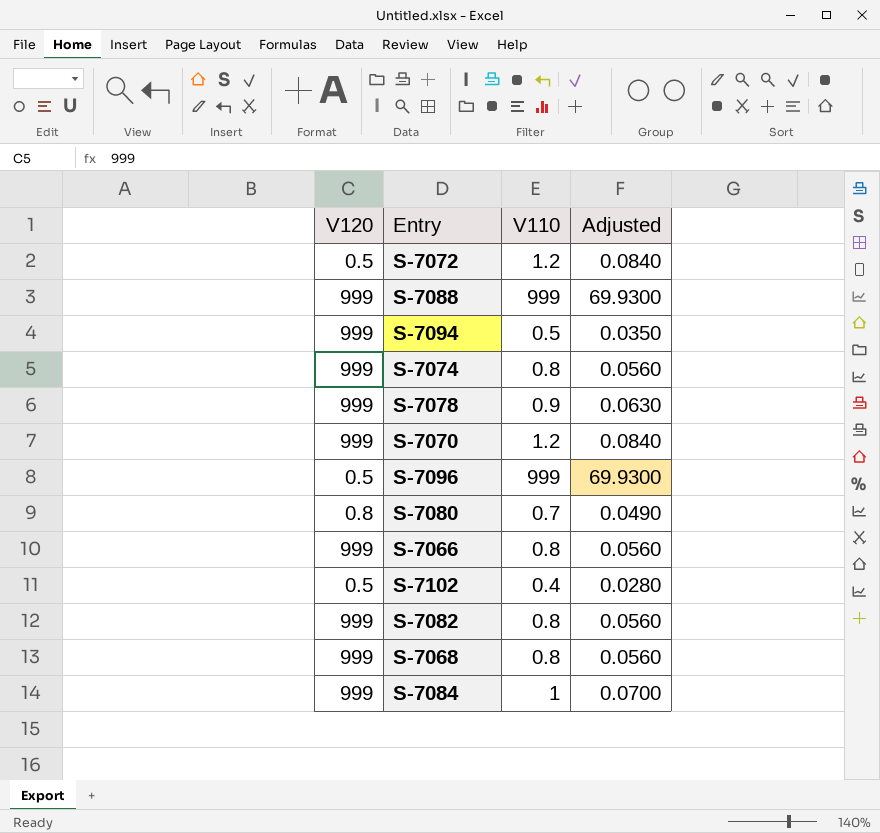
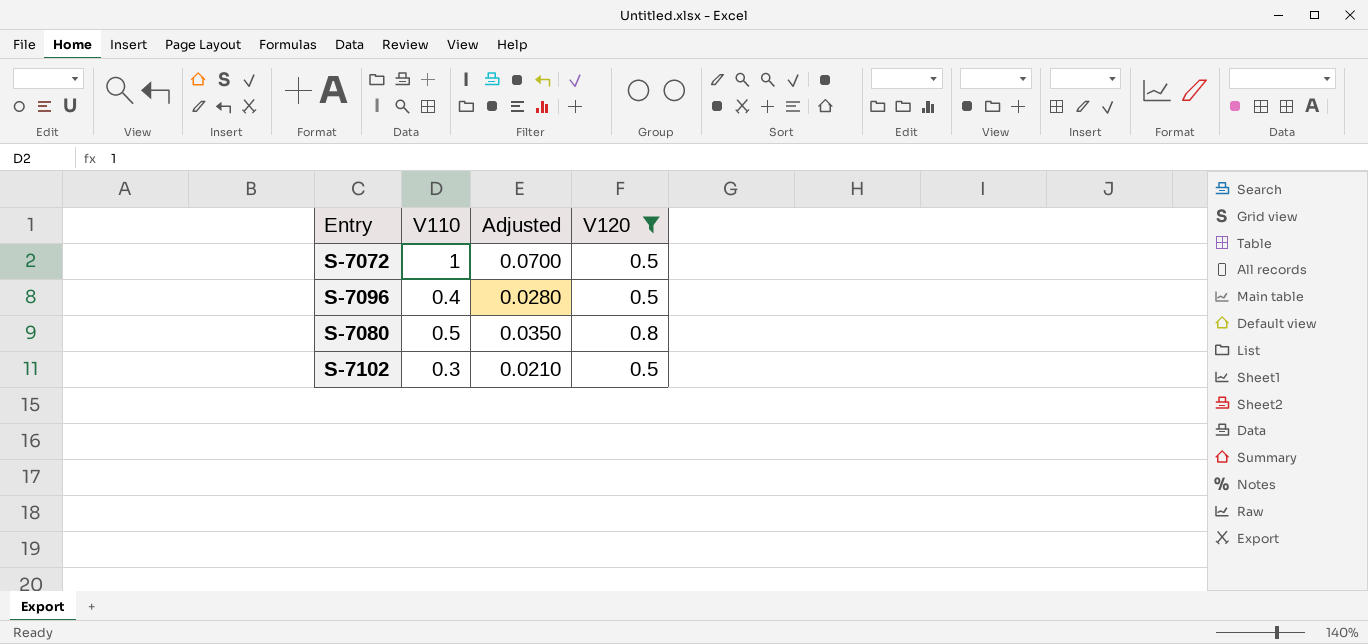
filter: none -> V120 != 999
column V120 | position: 1 -> 4
S-7072 | V110: 1.2 -> 1
S-7072 | Adjusted: 0.0840 -> 0.0700
S-7096 | V110: 999 -> 0.4
S-7096 | Adjusted: 69.9300 -> 0.0280
S-7080 | V110: 0.7 -> 0.5
S-7080 | Adjusted: 0.0490 -> 0.0350
S-7102 | V110: 0.4 -> 0.3
S-7102 | Adjusted: 0.0280 -> 0.0210

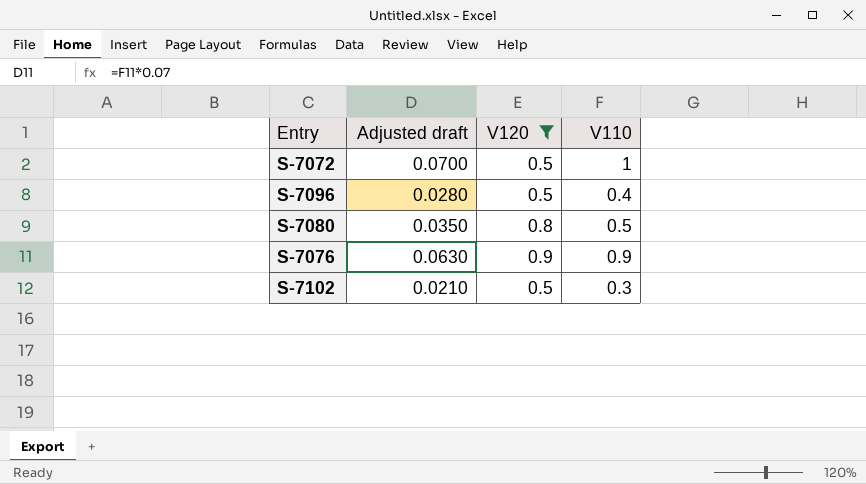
column name: Adjusted -> Adjusted draft
column V110 | position: 2 -> 4
row S-7076: none -> 0.0630 | 0.9 | 0.9

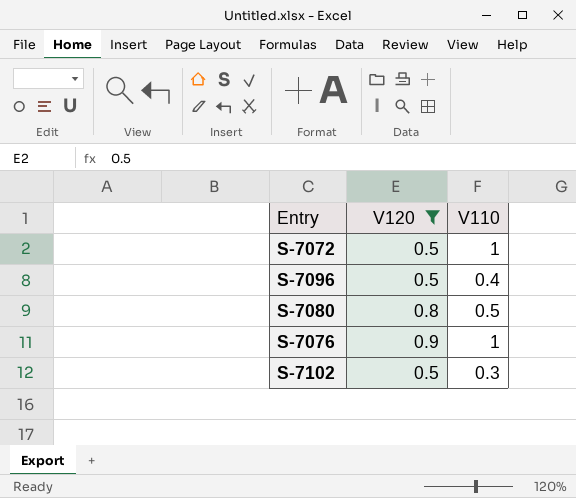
column Adjusted draft | formula: [V110] * 0.07 -> none
S-7076 | V110: 0.9 -> 1

